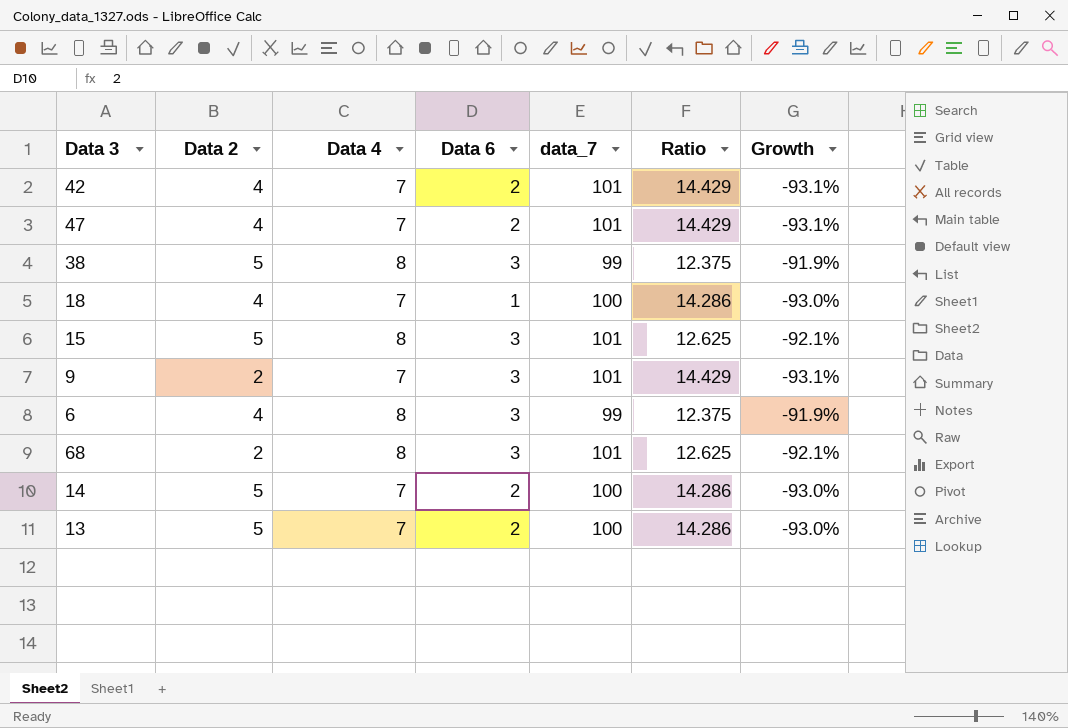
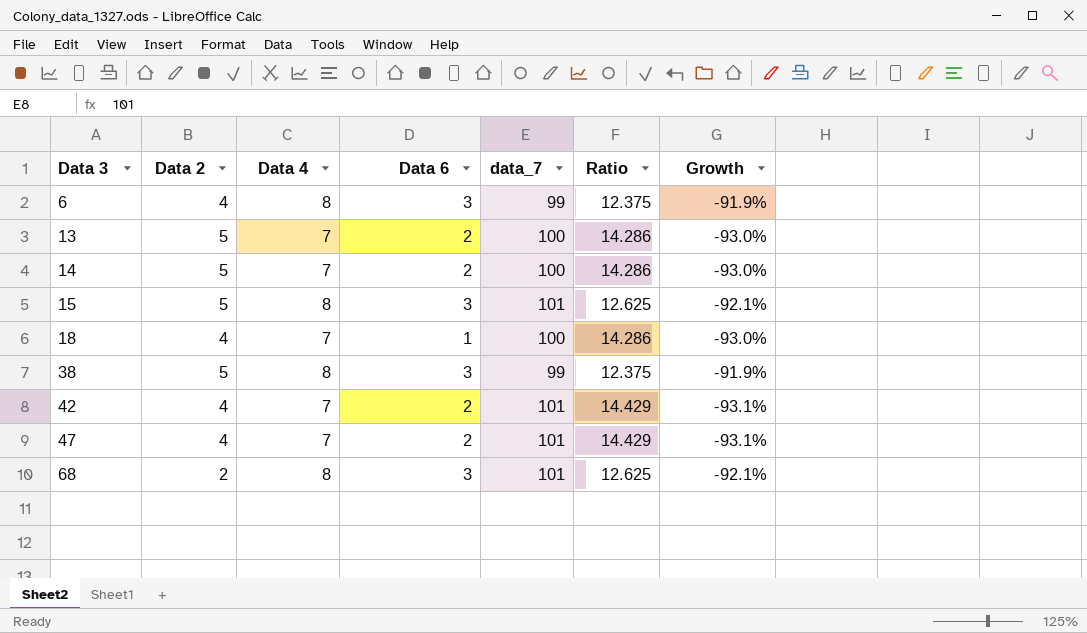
row order: none -> Data 3 ascending
row 9: 2 | 7 | 3 | 101 | 14.429 | -93.1% -> none

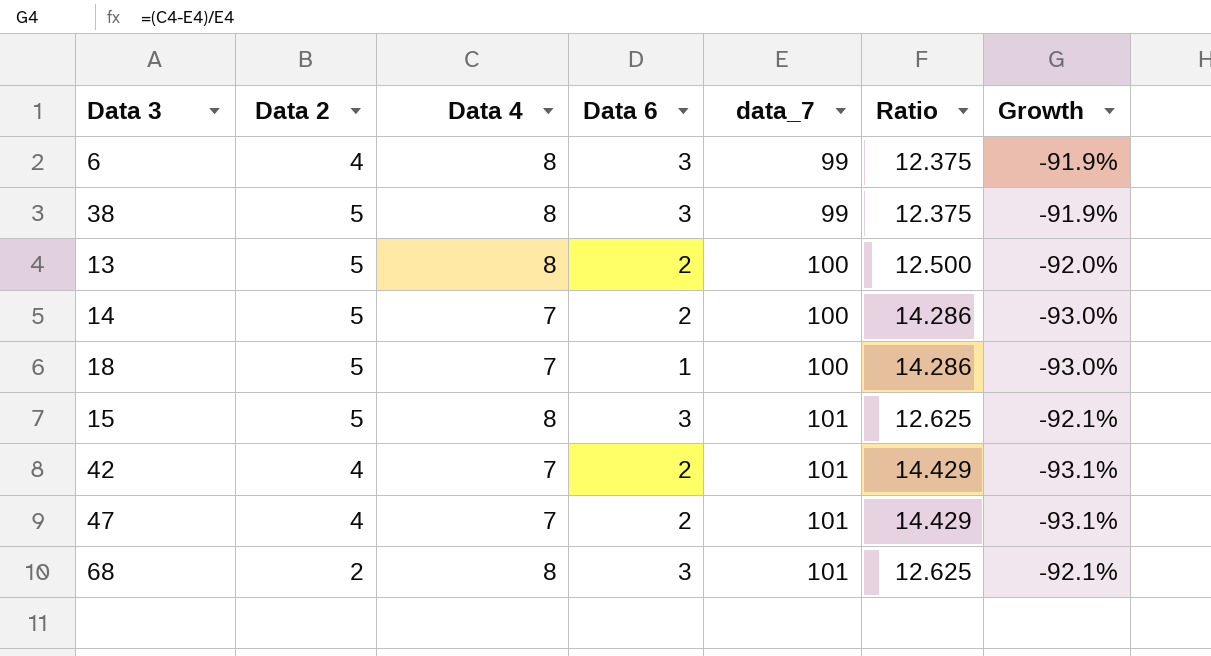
row order: Data 3 ascending -> data_7 ascending
13 | Data 4: 7 -> 8
13 | Ratio: 14.286 -> 12.500
13 | Growth: -93.0% -> -92.0%
18 | Data 2: 4 -> 5

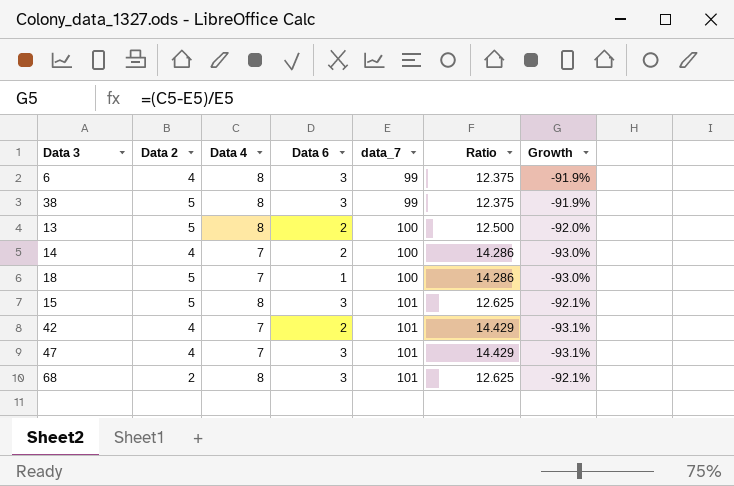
14 | Data 2: 5 -> 4
47 | Data 6: 2 -> 3

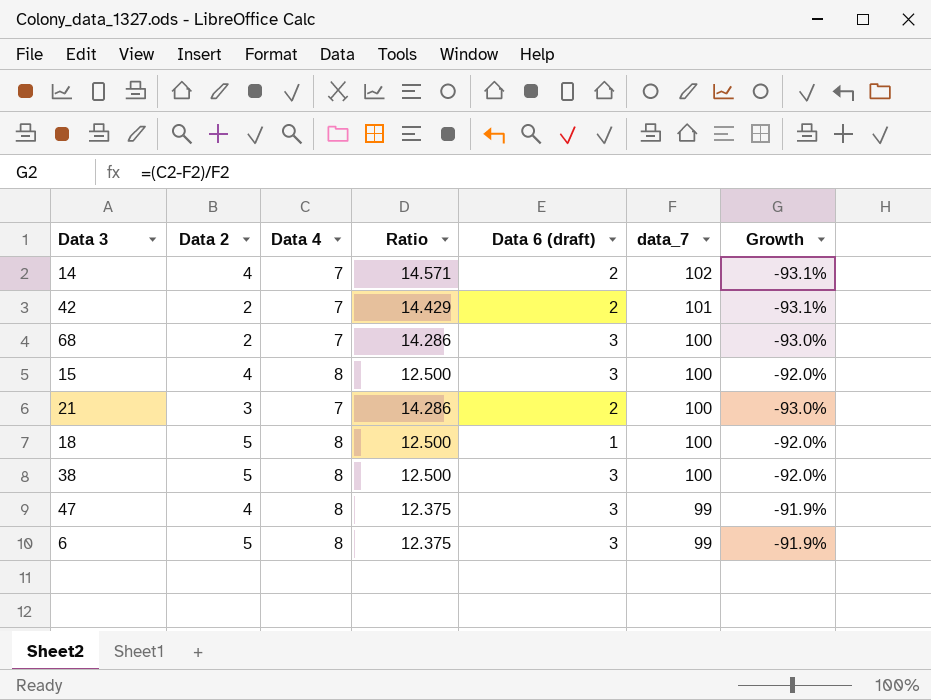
row order: data_7 ascending -> data_7 descending
column Ratio | position: 6 -> 4
column name: Data 6 -> Data 6 (draft)
row 13: 5 | 8 | 2 | 100 | 12.500 | -92.0% -> none
14 | Ratio: 14.286 -> 14.571
14 | data_7: 100 -> 102
14 | Growth: -93.0% -> -93.1%
42 | Data 2: 4 -> 2
68 | Data 4: 8 -> 7
68 | Ratio: 12.625 -> 14.286
68 | data_7: 101 -> 100
68 | Growth: -92.1% -> -93.0%
15 | Data 2: 5 -> 4
15 | Ratio: 12.625 -> 12.500
15 | data_7: 101 -> 100
15 | Growth: -92.1% -> -92.0%
row 21: none -> 3 | 7 | 14.286 | 2 | 100 | -93.0%
18 | Data 4: 7 -> 8
18 | Ratio: 14.286 -> 12.500
18 | Growth: -93.0% -> -92.0%
38 | Ratio: 12.375 -> 12.500
38 | data_7: 99 -> 100
38 | Growth: -91.9% -> -92.0%
47 | Data 4: 7 -> 8
47 | Ratio: 14.429 -> 12.375
47 | data_7: 101 -> 99
47 | Growth: -93.1% -> -91.9%
6 | Data 2: 4 -> 5

